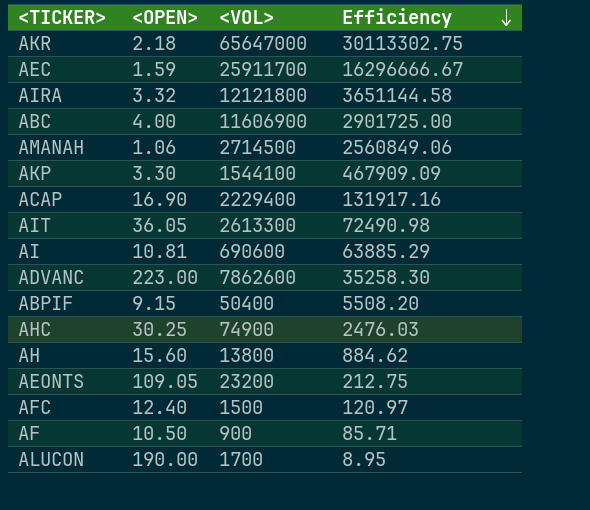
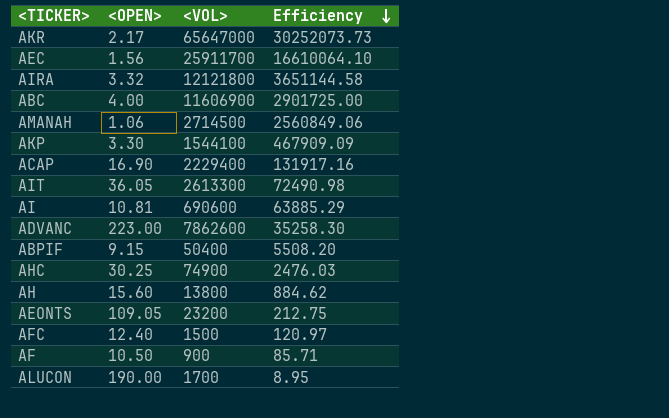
AKR | <OPEN>: 2.18 -> 2.17
AKR | Efficiency: 30113302.75 -> 30252073.73
AEC | <OPEN>: 1.59 -> 1.56
AEC | Efficiency: 16296666.67 -> 16610064.10

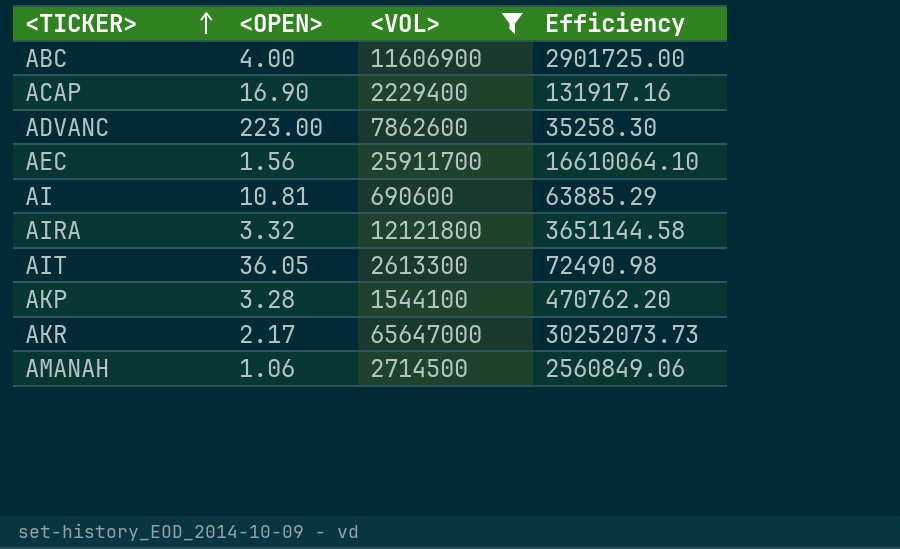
filter: none -> <VOL> >= 690600
row order: Efficiency descending -> <TICKER> ascending
AKP | <OPEN>: 3.30 -> 3.28
AKP | Efficiency: 467909.09 -> 470762.20

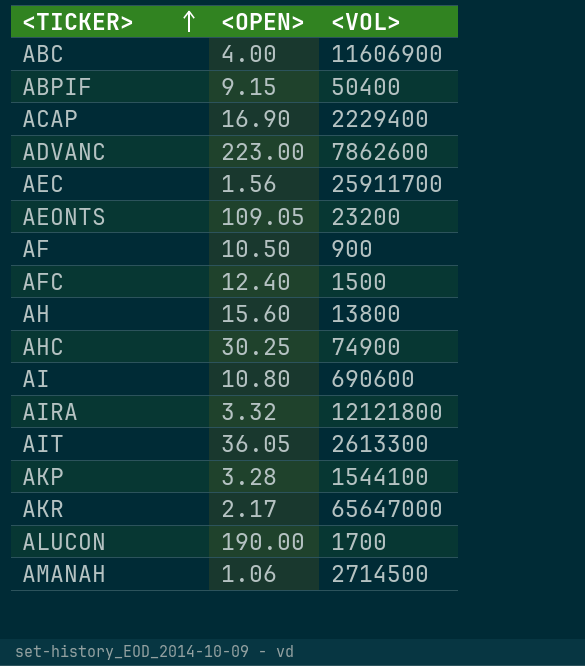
filter: <VOL> >= 690600 -> none
column Efficiency | formula: [<VOL>] / [<OPEN>] -> none
AI | <OPEN>: 10.81 -> 10.80

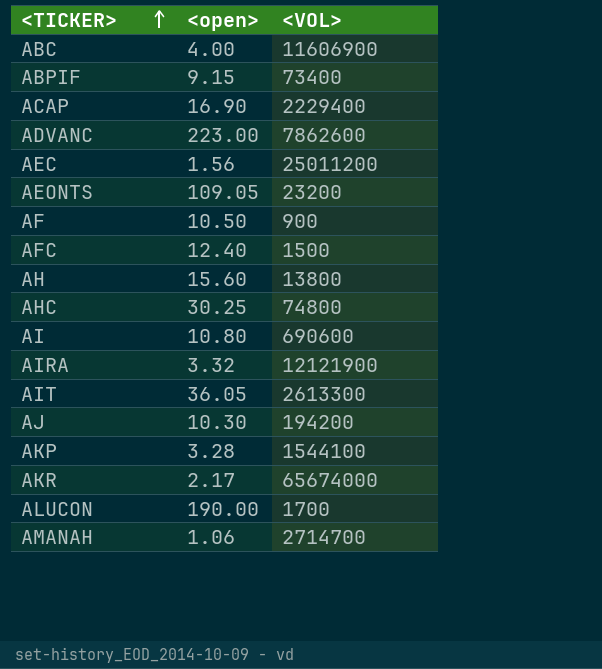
column name: <OPEN> -> <open>
ABPIF | <VOL>: 50400 -> 73400
AEC | <VOL>: 25911700 -> 25011200
AHC | <VOL>: 74900 -> 74800
AIRA | <VOL>: 12121800 -> 12121900
row AJ: none -> 10.30 | 194200
AKR | <VOL>: 65647000 -> 65674000
AMANAH | <VOL>: 2714500 -> 2714700

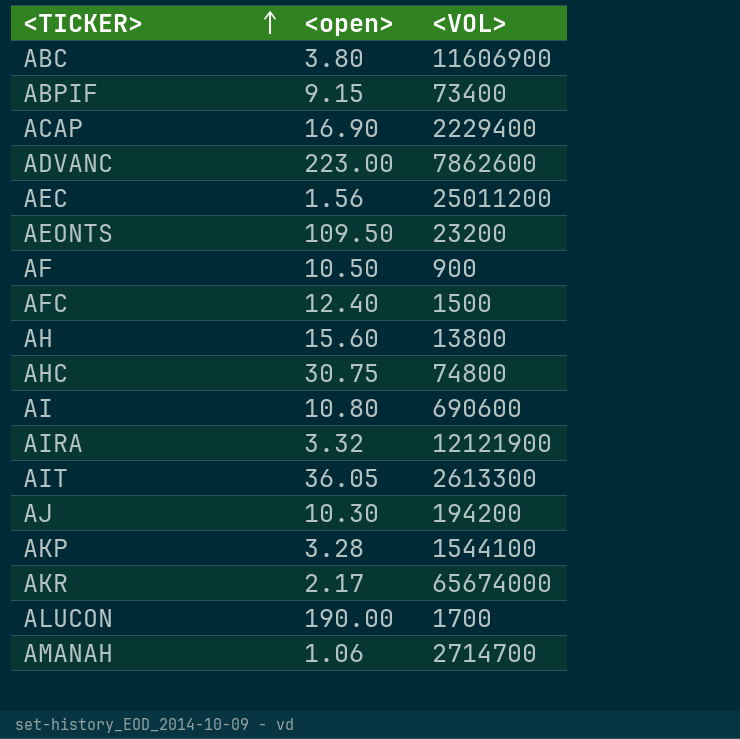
ABC | <open>: 4.00 -> 3.80
AEONTS | <open>: 109.05 -> 109.50
AHC | <open>: 30.25 -> 30.75

